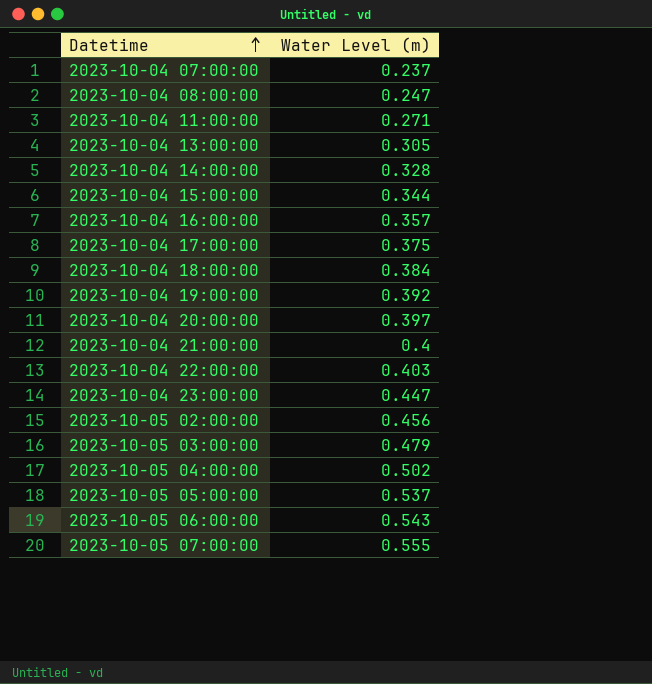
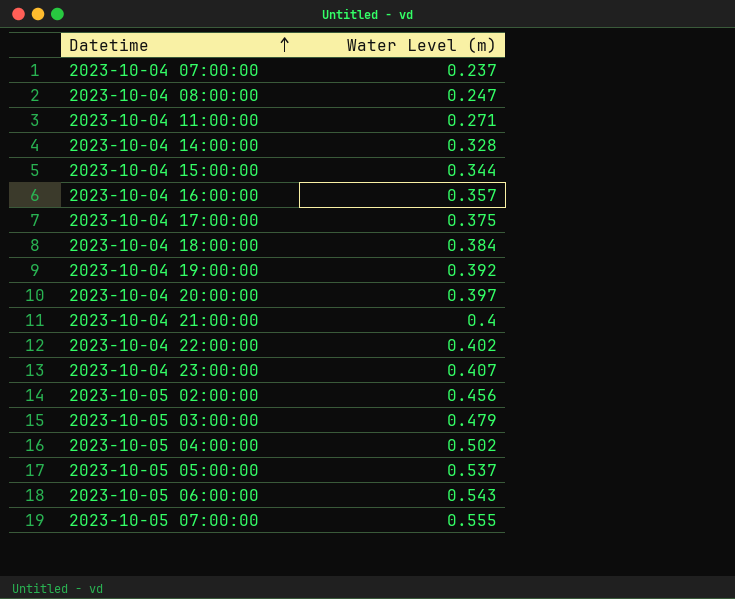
row 2023-10-04 13:00:00: 0.305 -> none
2023-10-04 22:00:00 | Water Level (m): 0.403 -> 0.402
2023-10-04 23:00:00 | Water Level (m): 0.447 -> 0.407

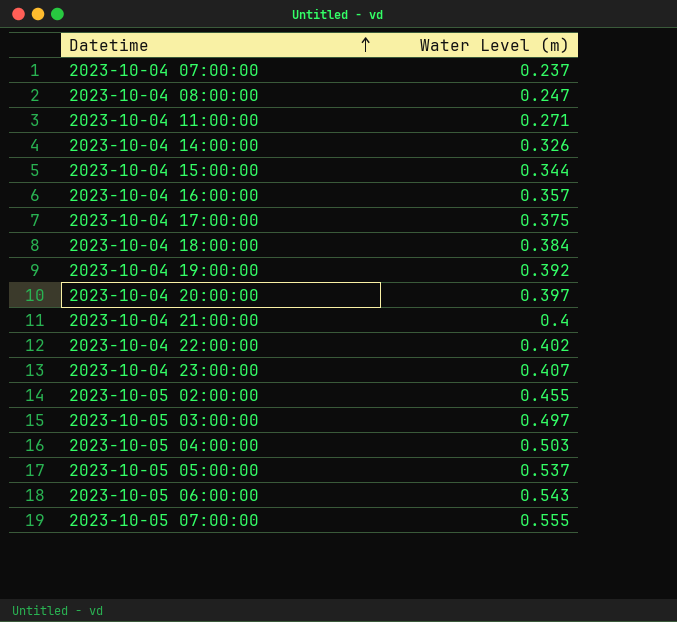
2023-10-04 14:00:00 | Water Level (m): 0.328 -> 0.326
2023-10-05 02:00:00 | Water Level (m): 0.456 -> 0.455
2023-10-05 03:00:00 | Water Level (m): 0.479 -> 0.497
2023-10-05 04:00:00 | Water Level (m): 0.502 -> 0.503

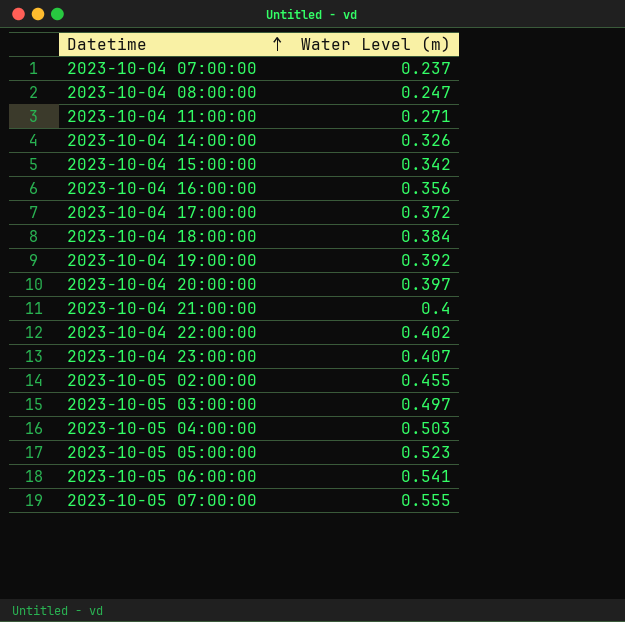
2023-10-04 15:00:00 | Water Level (m): 0.344 -> 0.342
2023-10-04 16:00:00 | Water Level (m): 0.357 -> 0.356
2023-10-04 17:00:00 | Water Level (m): 0.375 -> 0.372
2023-10-05 05:00:00 | Water Level (m): 0.537 -> 0.523
2023-10-05 06:00:00 | Water Level (m): 0.543 -> 0.541

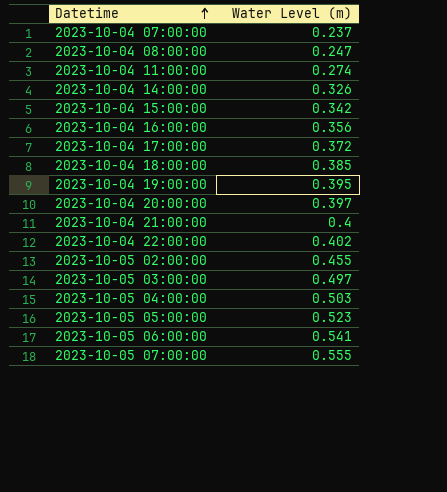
row 2023-10-04 23:00:00: 0.407 -> none
2023-10-04 11:00:00 | Water Level (m): 0.271 -> 0.274
2023-10-04 18:00:00 | Water Level (m): 0.384 -> 0.385
2023-10-04 19:00:00 | Water Level (m): 0.392 -> 0.395

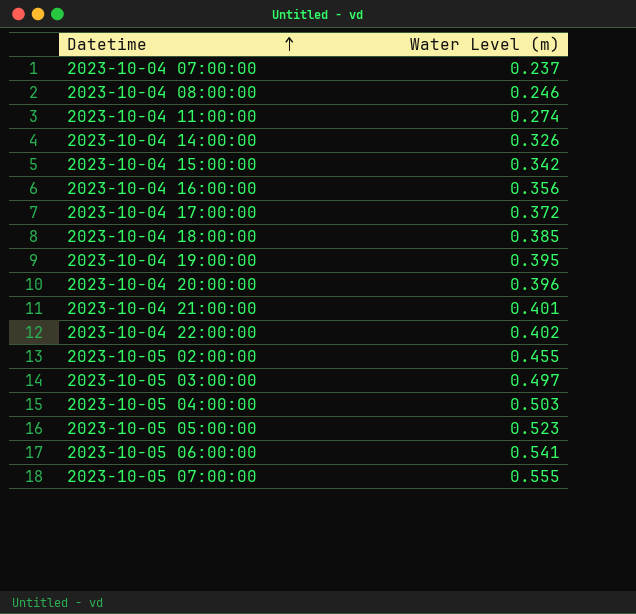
2023-10-04 08:00:00 | Water Level (m): 0.247 -> 0.246
2023-10-04 20:00:00 | Water Level (m): 0.397 -> 0.396
2023-10-04 21:00:00 | Water Level (m): 0.4 -> 0.401

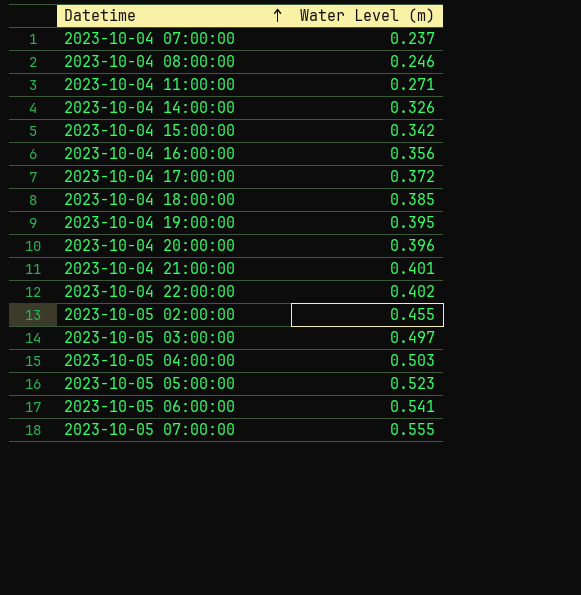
2023-10-04 11:00:00 | Water Level (m): 0.274 -> 0.271

